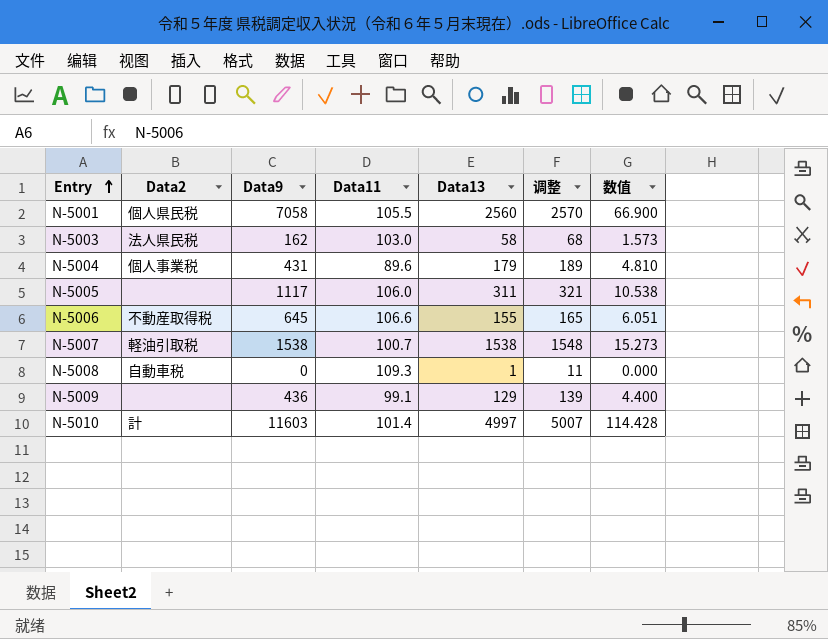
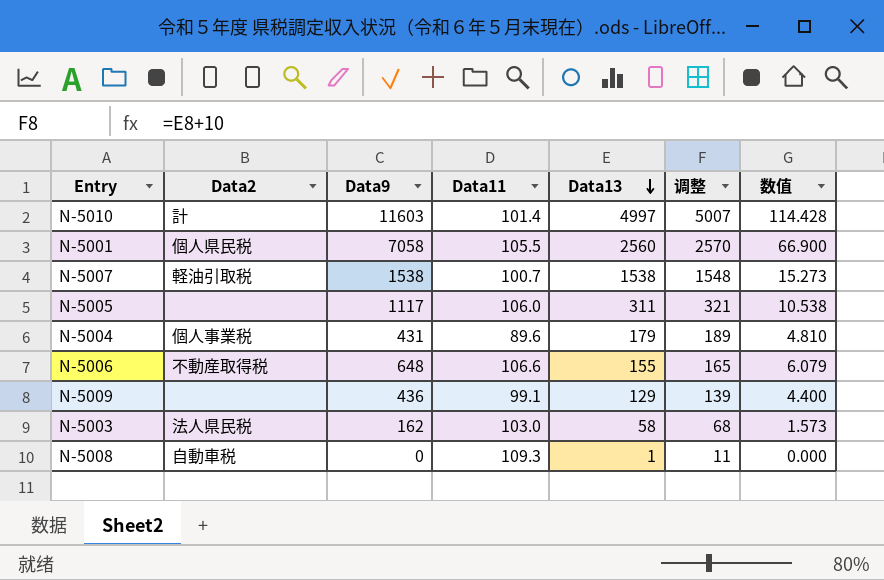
row order: Entry ascending -> Data13 descending
N-5006 | Data9: 645 -> 648
N-5006 | 数值: 6.051 -> 6.079

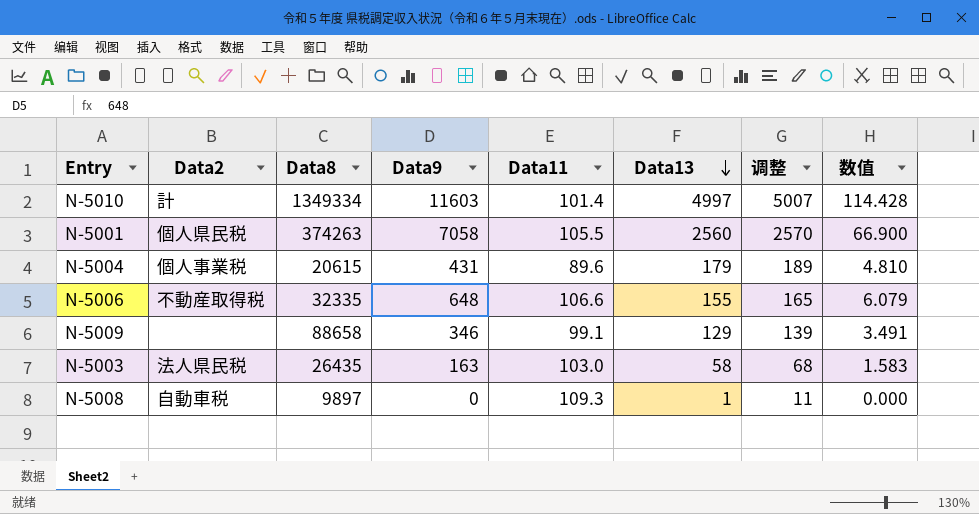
column Data8 | position: none -> 3
row N-5007: 軽油引取税 | 1538 | 100.7 | 1538 | 1548 | 15.273 -> none
row N-5005: none | 1117 | 106.0 | 311 | 321 | 10.538 -> none
N-5009 | Data9: 436 -> 346
N-5009 | 数值: 4.400 -> 3.491
N-5003 | Data9: 162 -> 163
N-5003 | 数值: 1.573 -> 1.583

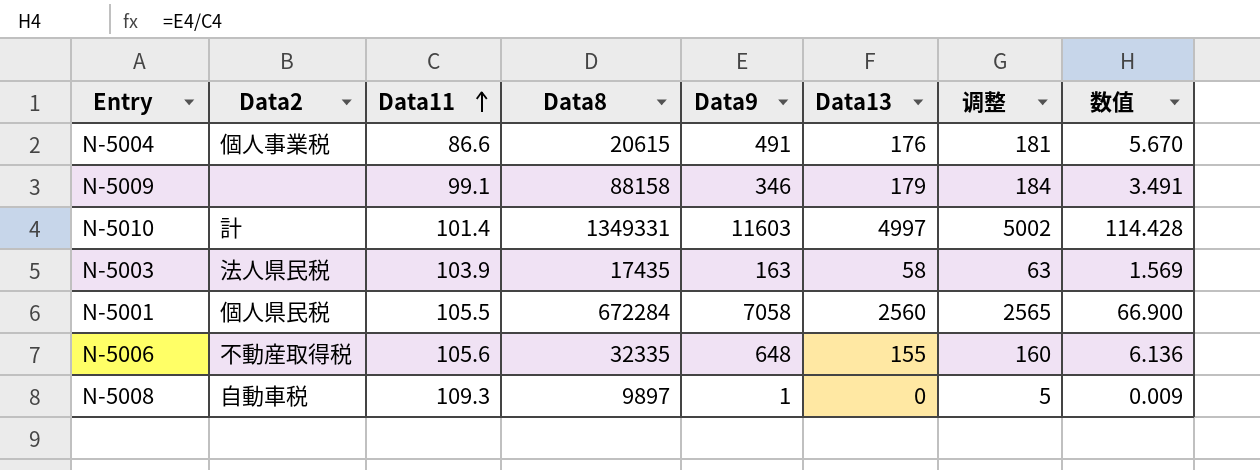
row order: Data13 descending -> Data11 ascending
column Data11 | position: 5 -> 3
column 调整 | formula: [Data13] + 10 -> [Data13] + 5
N-5004 | Data11: 89.6 -> 86.6
N-5004 | Data9: 431 -> 491
N-5004 | Data13: 179 -> 176
N-5004 | 数值: 4.810 -> 5.670
N-5009 | Data8: 88658 -> 88158
N-5009 | Data13: 129 -> 179
N-5010 | Data8: 1349334 -> 1349331
N-5003 | Data11: 103.0 -> 103.9
N-5003 | Data8: 26435 -> 17435
N-5003 | 数值: 1.583 -> 1.569
N-5001 | Data8: 374263 -> 672284
N-5006 | Data11: 106.6 -> 105.6
N-5006 | 数值: 6.079 -> 6.136
N-5008 | Data9: 0 -> 1
N-5008 | Data13: 1 -> 0
N-5008 | 数值: 0.000 -> 0.009

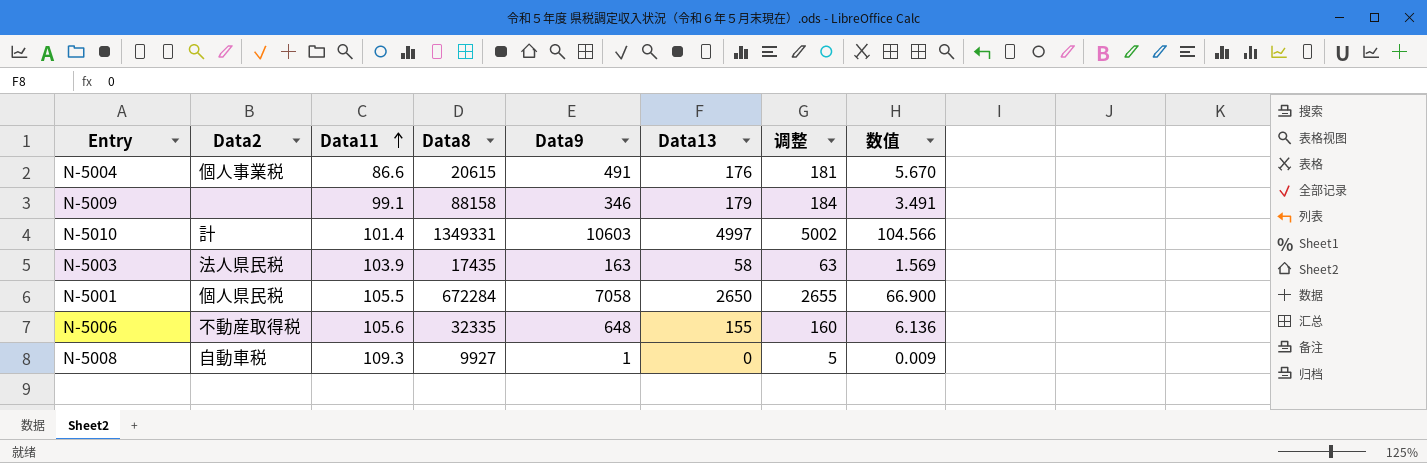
N-5010 | Data9: 11603 -> 10603
N-5010 | 数值: 114.428 -> 104.566
N-5001 | Data13: 2560 -> 2650
N-5001 | 调整: 2565 -> 2655
N-5008 | Data8: 9897 -> 9927

